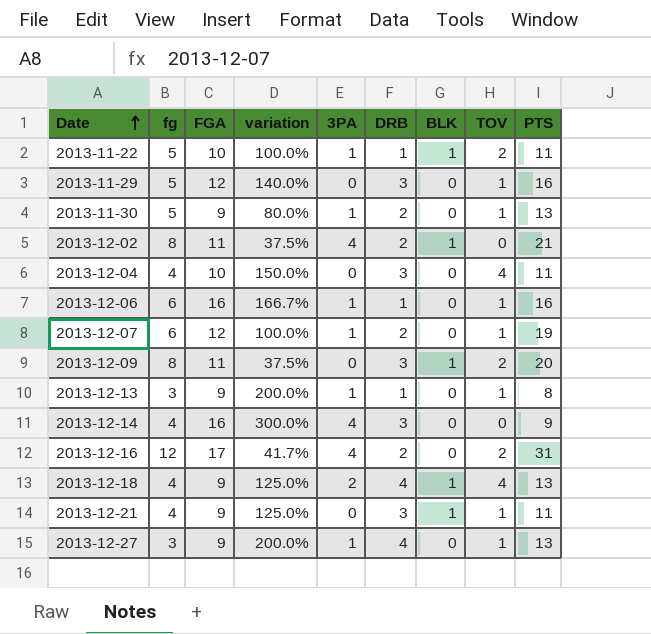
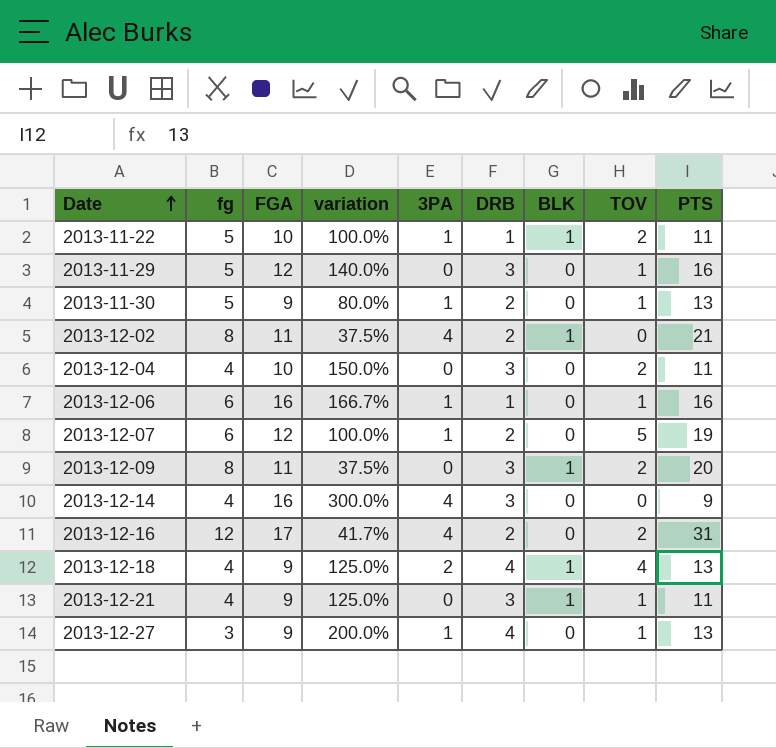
row 2013-12-13: 3 | 9 | 200.0% | 1 | 1 | 0 | 1 | 8 -> none
2013-12-04 | TOV: 4 -> 2
2013-12-07 | TOV: 1 -> 5

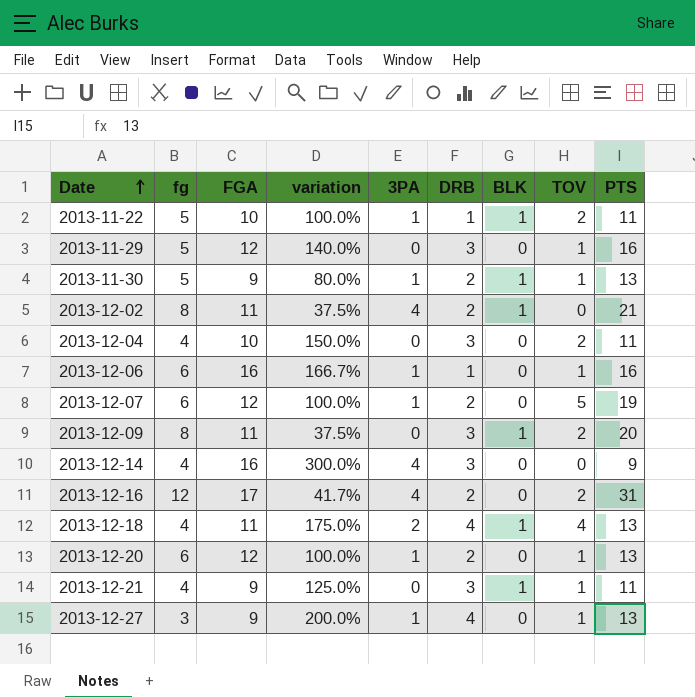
2013-11-30 | BLK: 0 -> 1
2013-12-18 | FGA: 9 -> 11
2013-12-18 | variation: 125.0% -> 175.0%
row 2013-12-20: none -> 6 | 12 | 100.0% | 1 | 2 | 0 | 1 | 13

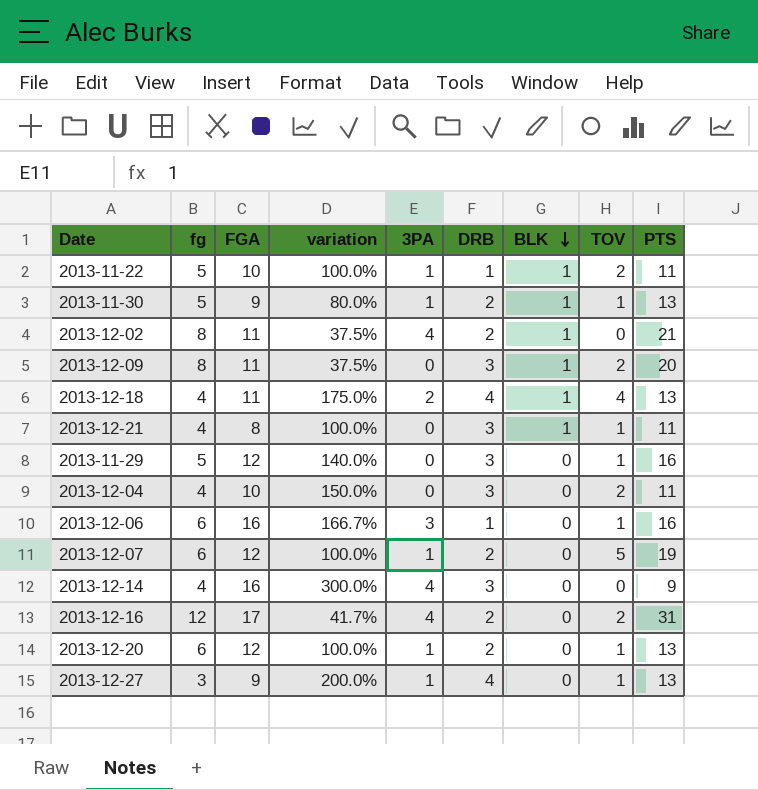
row order: Date ascending -> BLK descending
2013-12-21 | FGA: 9 -> 8
2013-12-21 | variation: 125.0% -> 100.0%
2013-12-06 | 3PA: 1 -> 3

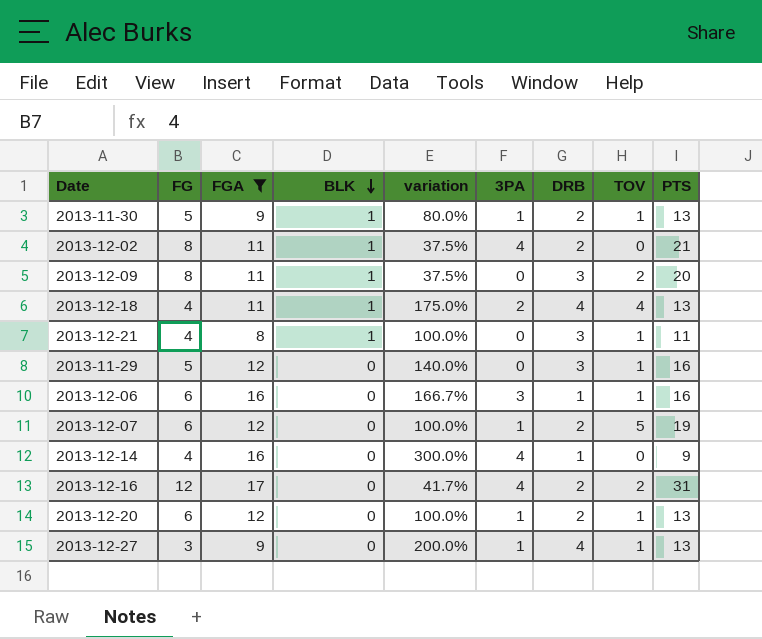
filter: none -> FGA != 10
column name: fg -> FG
column BLK | position: 7 -> 4
2013-12-14 | DRB: 3 -> 1

